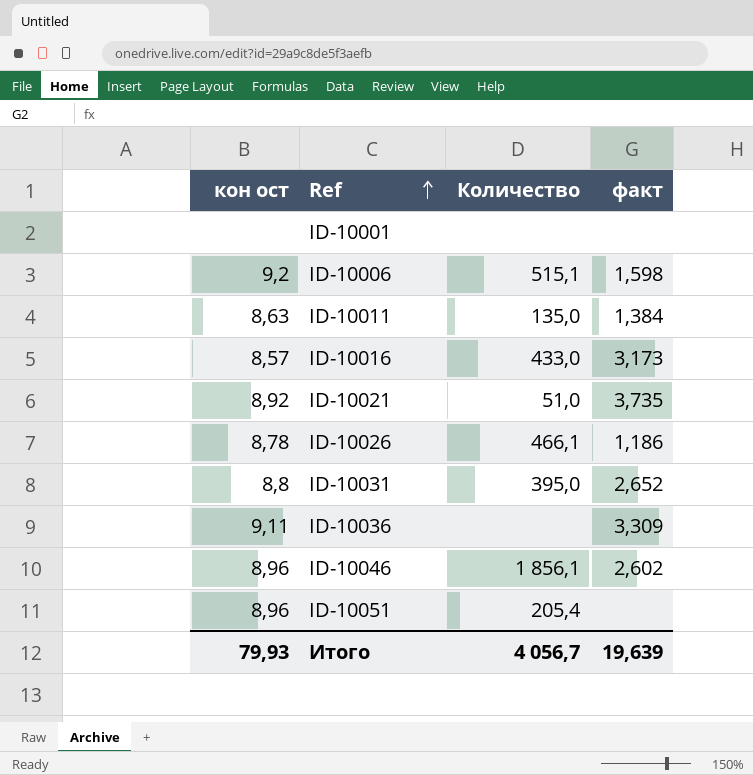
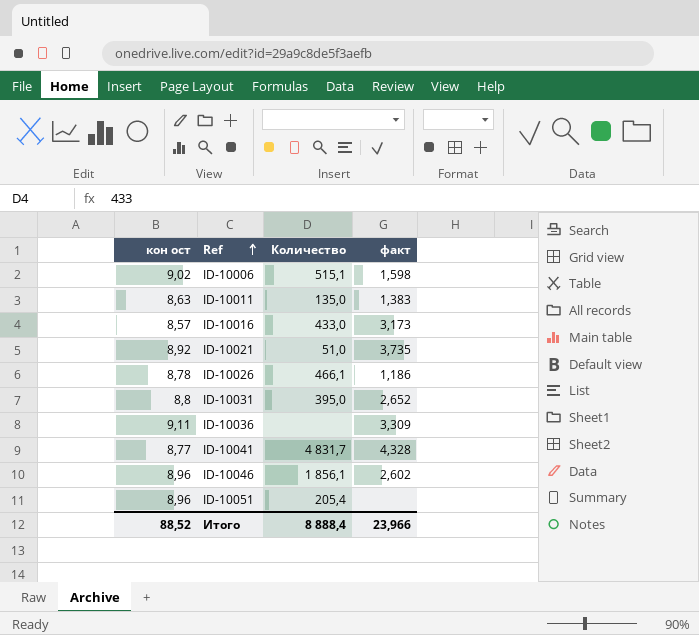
row ID-10001: none | none | none -> none
ID-10006 | кон ост: 9,2 -> 9,02
ID-10011 | факт: 1,384 -> 1,383
row ID-10041: none -> 8,77 | 4 831,7 | 4,328
Итого | кон ост: 79,93 -> 88,52
Итого | Количество: 4 056,7 -> 8 888,4
Итого | факт: 19,639 -> 23,966

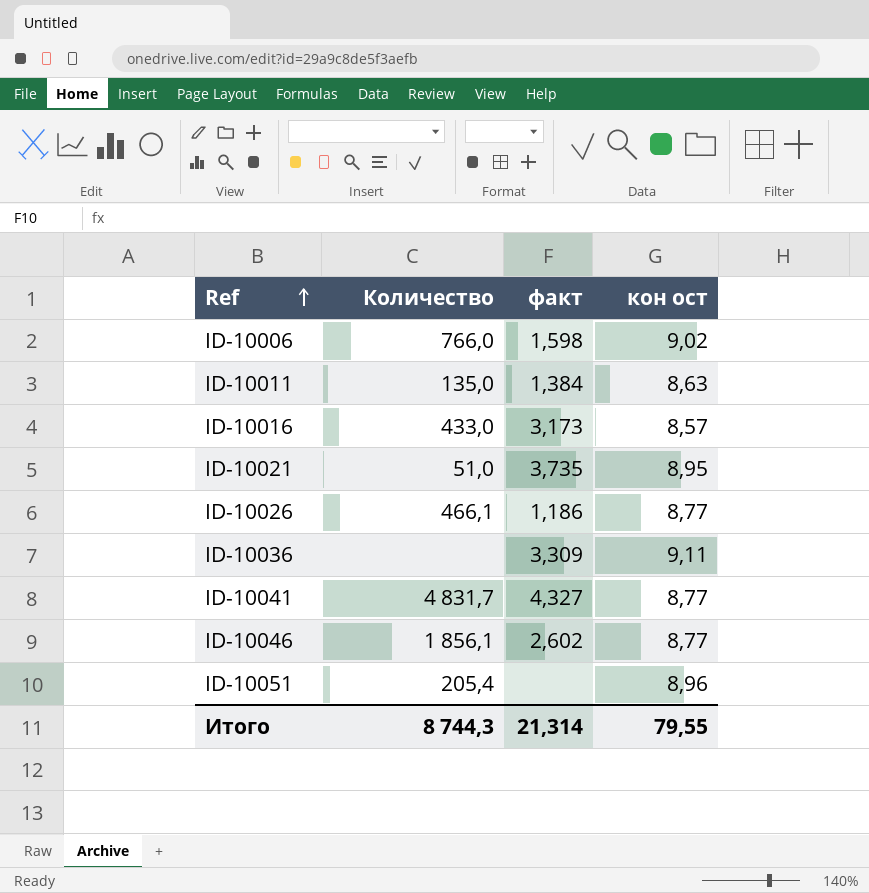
column кон ост | position: 1 -> 4
row ID-10031: 8,8 | 395,0 | 2,652 -> none
ID-10006 | Количество: 515,1 -> 766,0
ID-10011 | факт: 1,383 -> 1,384
ID-10021 | кон ост: 8,92 -> 8,95
ID-10026 | кон ост: 8,78 -> 8,77
ID-10041 | факт: 4,328 -> 4,327
ID-10046 | кон ост: 8,96 -> 8,77
Итого | Количество: 8 888,4 -> 8 744,3
Итого | факт: 23,966 -> 21,314
Итого | кон ост: 88,52 -> 79,55

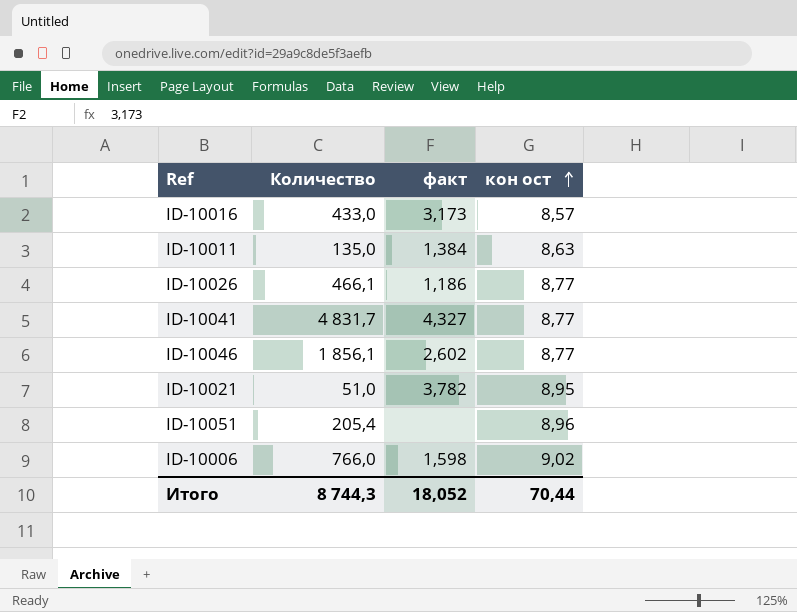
row order: Ref ascending -> кон ост ascending
row ID-10036: none | 3,309 | 9,11 -> none
ID-10021 | факт: 3,735 -> 3,782
Итого | факт: 21,314 -> 18,052
Итого | кон ост: 79,55 -> 70,44

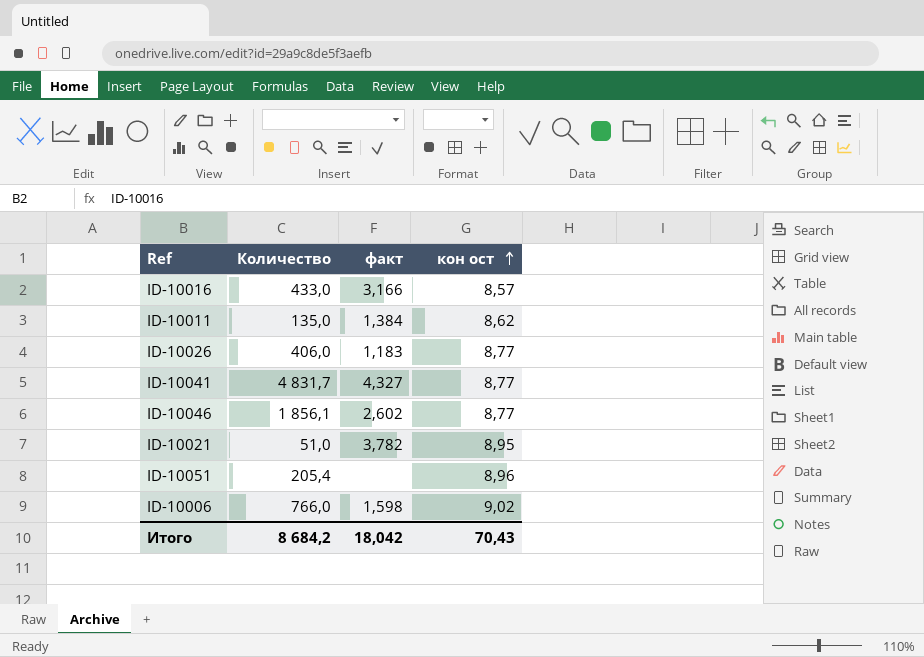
ID-10016 | факт: 3,173 -> 3,166
ID-10011 | кон ост: 8,63 -> 8,62
ID-10026 | Количество: 466,1 -> 406,0
ID-10026 | факт: 1,186 -> 1,183
Итого | Количество: 8 744,3 -> 8 684,2
Итого | факт: 18,052 -> 18,042
Итого | кон ост: 70,44 -> 70,43

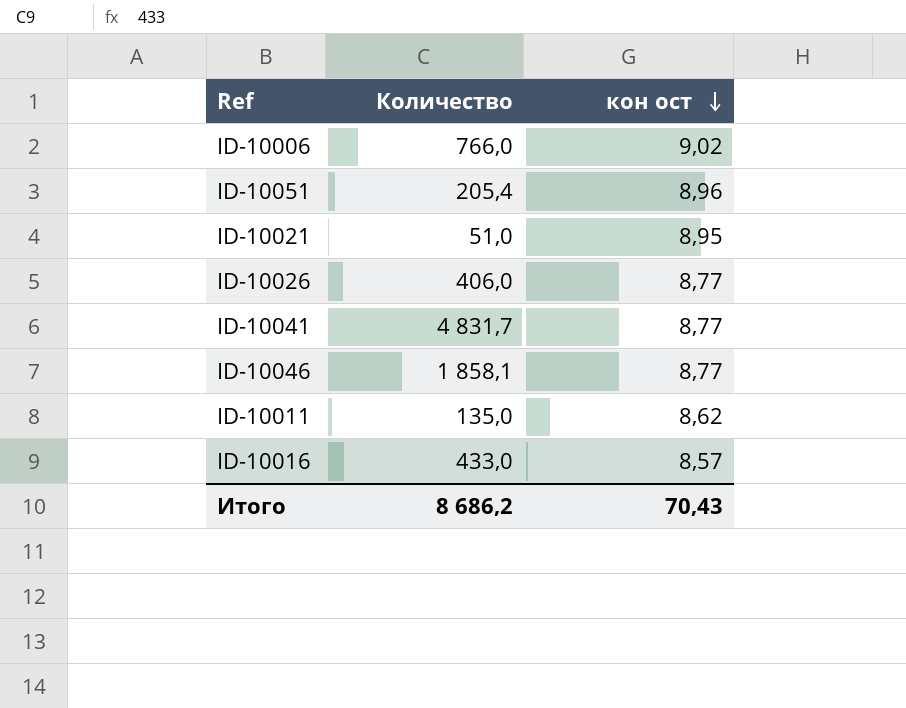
row order: кон ост ascending -> кон ост descending
column факт | position: 3 -> none
ID-10046 | Количество: 1 856,1 -> 1 858,1
Итого | Количество: 8 684,2 -> 8 686,2

